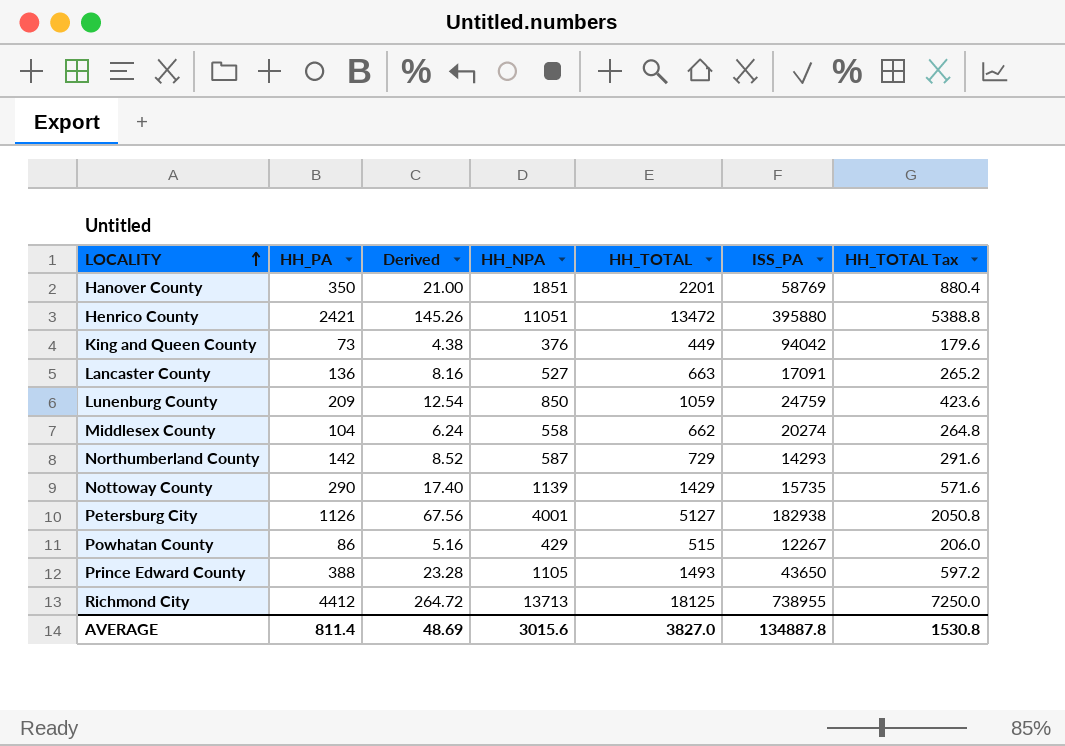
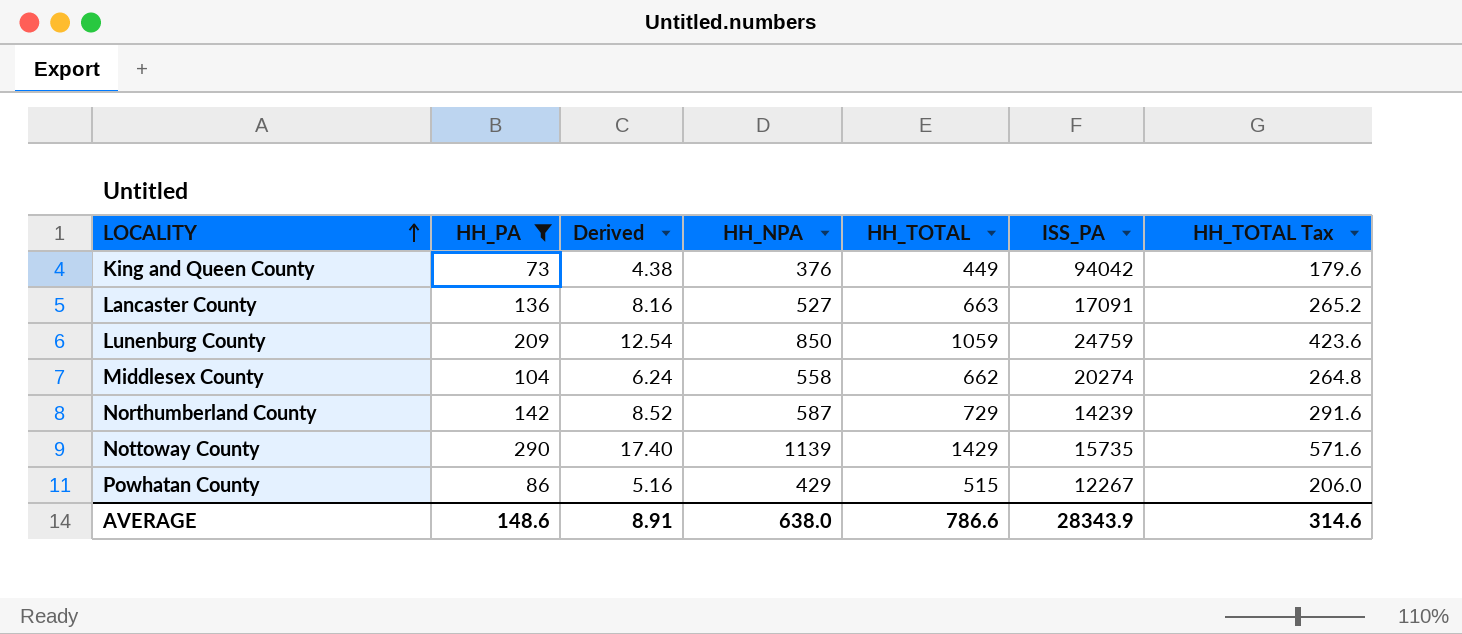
filter: none -> HH_PA <= 290
Northumberland County | ISS_PA: 14293 -> 14239
AVERAGE | HH_PA: 811.4 -> 148.6
AVERAGE | Derived: 48.69 -> 8.91
AVERAGE | HH_NPA: 3015.6 -> 638.0
AVERAGE | HH_TOTAL: 3827.0 -> 786.6
AVERAGE | ISS_PA: 134887.8 -> 28343.9
AVERAGE | HH_TOTAL Tax: 1530.8 -> 314.6

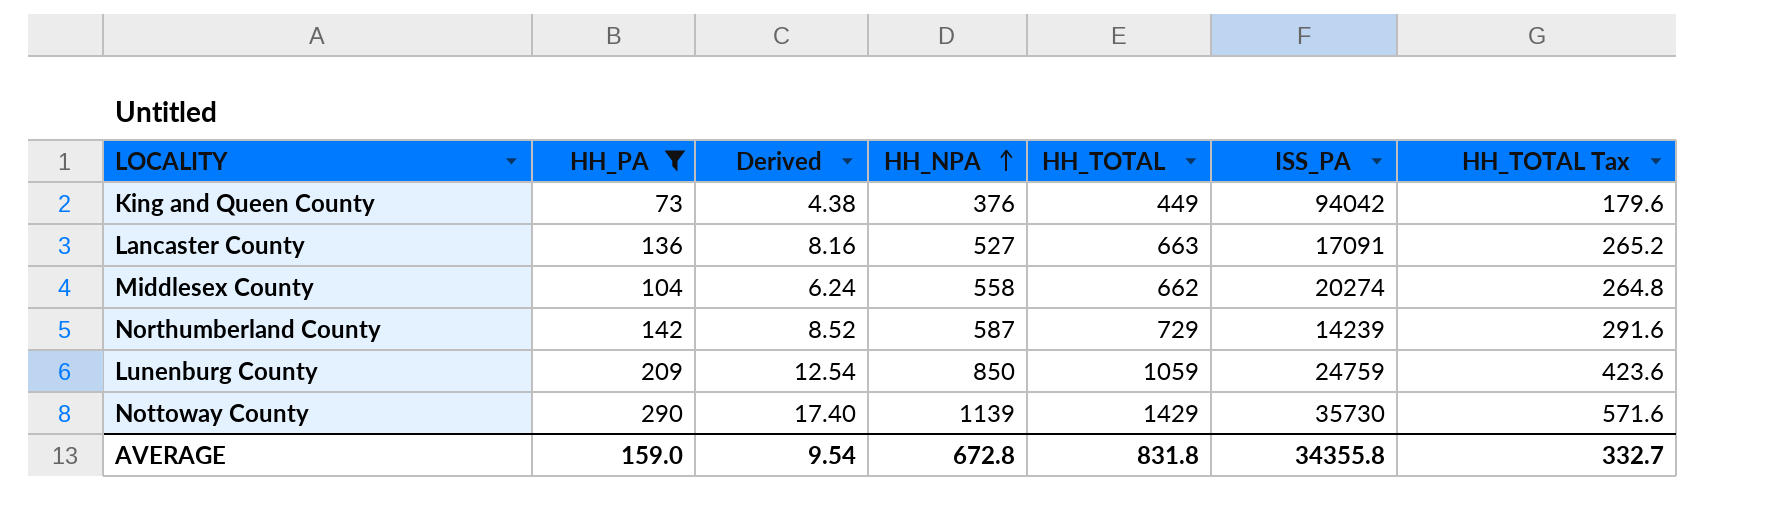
row order: LOCALITY ascending -> HH_NPA ascending
row Powhatan County: 86 | 5.16 | 429 | 515 | 12267 | 206.0 -> none
Nottoway County | ISS_PA: 15735 -> 35730
AVERAGE | HH_PA: 148.6 -> 159.0
AVERAGE | Derived: 8.91 -> 9.54
AVERAGE | HH_NPA: 638.0 -> 672.8
AVERAGE | HH_TOTAL: 786.6 -> 831.8
AVERAGE | ISS_PA: 28343.9 -> 34355.8
AVERAGE | HH_TOTAL Tax: 314.6 -> 332.7

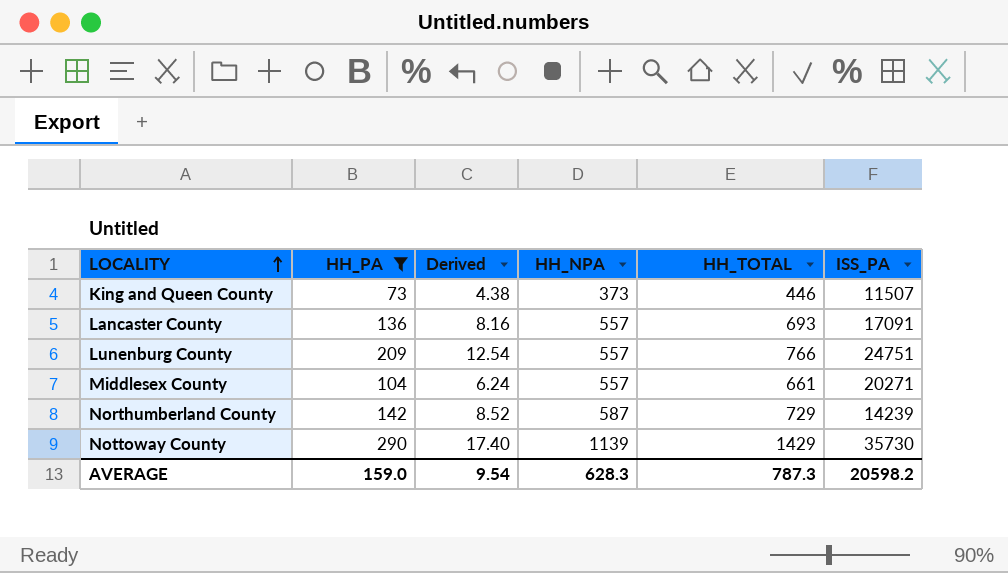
row order: HH_NPA ascending -> LOCALITY ascending
column HH_TOTAL Tax | formula: [HH_TOTAL] * 0.4 -> none
King and Queen County | HH_NPA: 376 -> 373
King and Queen County | HH_TOTAL: 449 -> 446
King and Queen County | ISS_PA: 94042 -> 11507
Lancaster County | HH_NPA: 527 -> 557
Lancaster County | HH_TOTAL: 663 -> 693
Lunenburg County | HH_NPA: 850 -> 557
Lunenburg County | HH_TOTAL: 1059 -> 766
Lunenburg County | ISS_PA: 24759 -> 24751
Middlesex County | HH_NPA: 558 -> 557
Middlesex County | HH_TOTAL: 662 -> 661
Middlesex County | ISS_PA: 20274 -> 20271
AVERAGE | HH_NPA: 672.8 -> 628.3
AVERAGE | HH_TOTAL: 831.8 -> 787.3
AVERAGE | ISS_PA: 34355.8 -> 20598.2

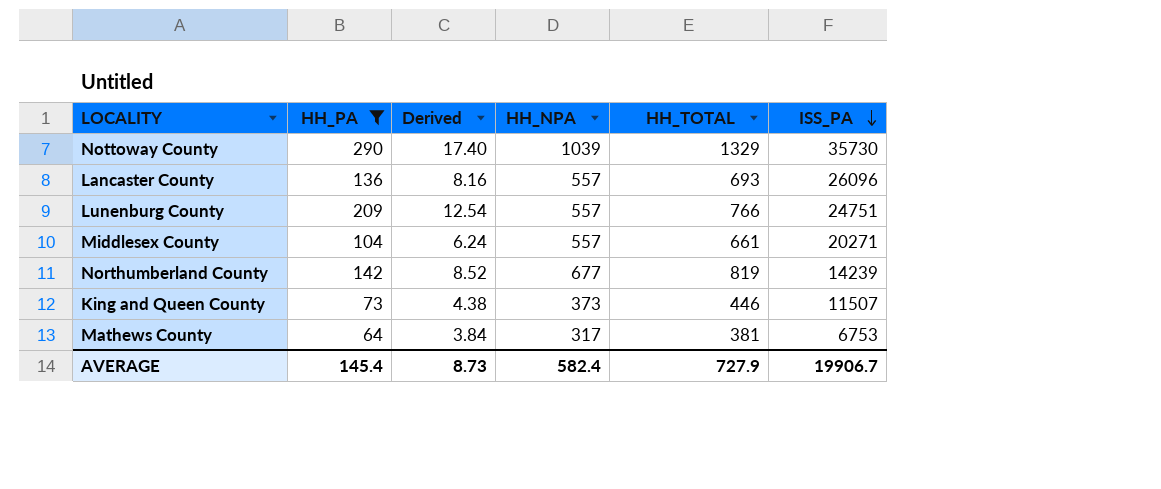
row order: LOCALITY ascending -> ISS_PA descending
Nottoway County | HH_NPA: 1139 -> 1039
Nottoway County | HH_TOTAL: 1429 -> 1329
Lancaster County | ISS_PA: 17091 -> 26096
Northumberland County | HH_NPA: 587 -> 677
Northumberland County | HH_TOTAL: 729 -> 819
row Mathews County: none -> 64 | 3.84 | 317 | 381 | 6753
AVERAGE | HH_PA: 159.0 -> 145.4
AVERAGE | Derived: 9.54 -> 8.73
AVERAGE | HH_NPA: 628.3 -> 582.4
AVERAGE | HH_TOTAL: 787.3 -> 727.9
AVERAGE | ISS_PA: 20598.2 -> 19906.7

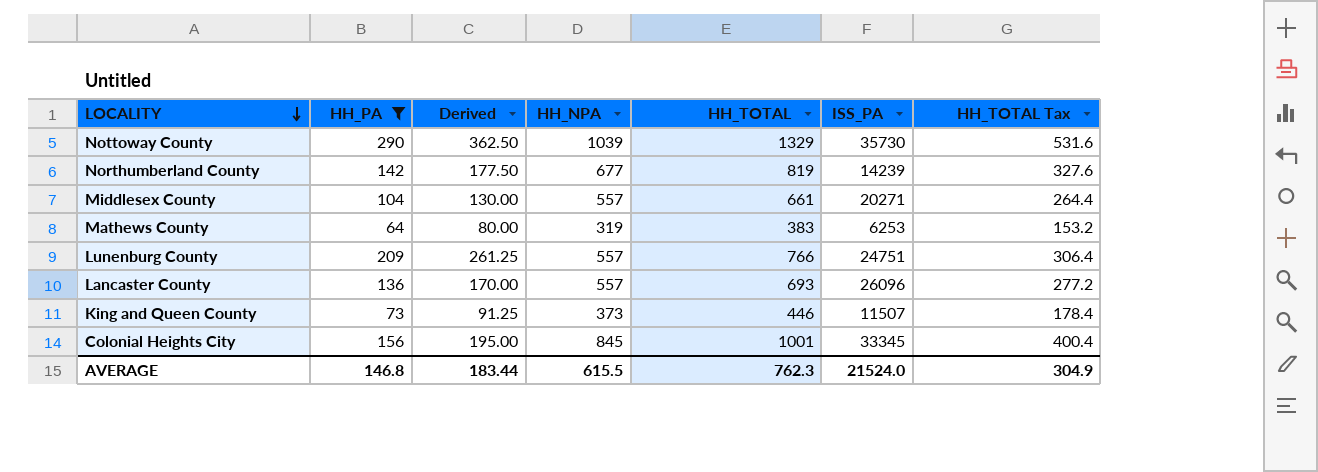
row order: ISS_PA descending -> LOCALITY descending
column Derived | formula: [HH_PA] * 0.06 -> [HH_PA] * 1.25
column HH_TOTAL Tax | formula: none -> [HH_TOTAL] * 0.4
Mathews County | HH_NPA: 317 -> 319
Mathews County | HH_TOTAL: 381 -> 383
Mathews County | ISS_PA: 6753 -> 6253
row Colonial Heights City: none -> 156 | 195.00 | 845 | 1001 | 33345 | 400.4
AVERAGE | HH_PA: 145.4 -> 146.8
AVERAGE | Derived: 8.73 -> 183.44
AVERAGE | HH_NPA: 582.4 -> 615.5
AVERAGE | HH_TOTAL: 727.9 -> 762.3
AVERAGE | ISS_PA: 19906.7 -> 21524.0

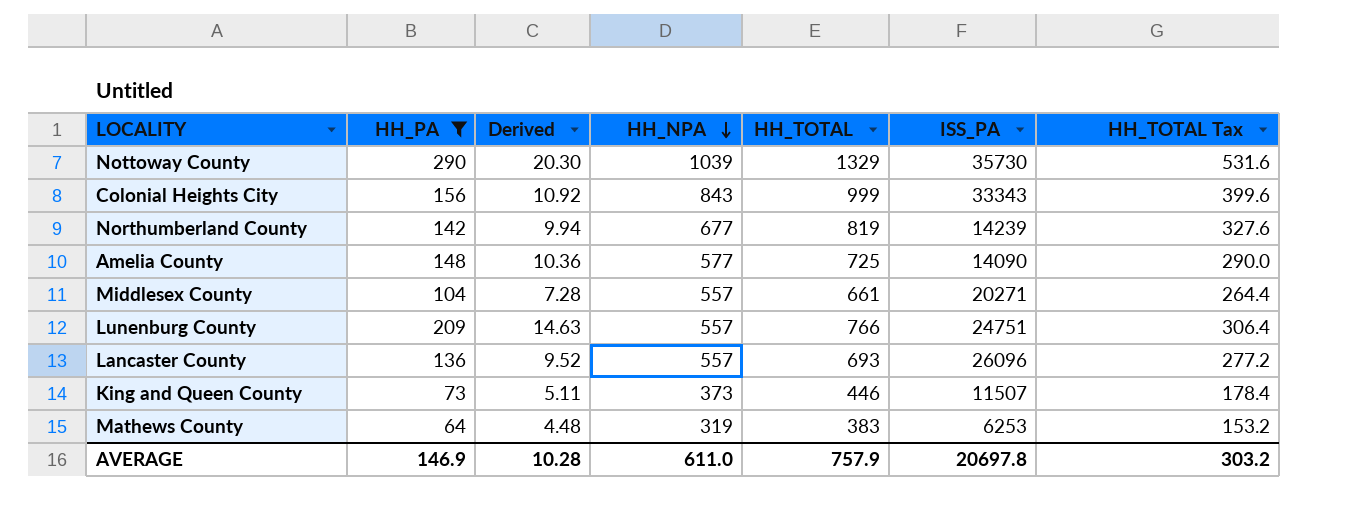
row order: LOCALITY descending -> HH_NPA descending
column Derived | formula: [HH_PA] * 1.25 -> [HH_PA] * 0.07
Colonial Heights City | HH_NPA: 845 -> 843
Colonial Heights City | HH_TOTAL: 1001 -> 999
Colonial Heights City | ISS_PA: 33345 -> 33343
Colonial Heights City | HH_TOTAL Tax: 400.4 -> 399.6
row Amelia County: none -> 148 | 10.36 | 577 | 725 | 14090 | 290.0
AVERAGE | HH_PA: 146.8 -> 146.9
AVERAGE | Derived: 183.44 -> 10.28
AVERAGE | HH_NPA: 615.5 -> 611.0
AVERAGE | HH_TOTAL: 762.3 -> 757.9
AVERAGE | ISS_PA: 21524.0 -> 20697.8
AVERAGE | HH_TOTAL Tax: 304.9 -> 303.2

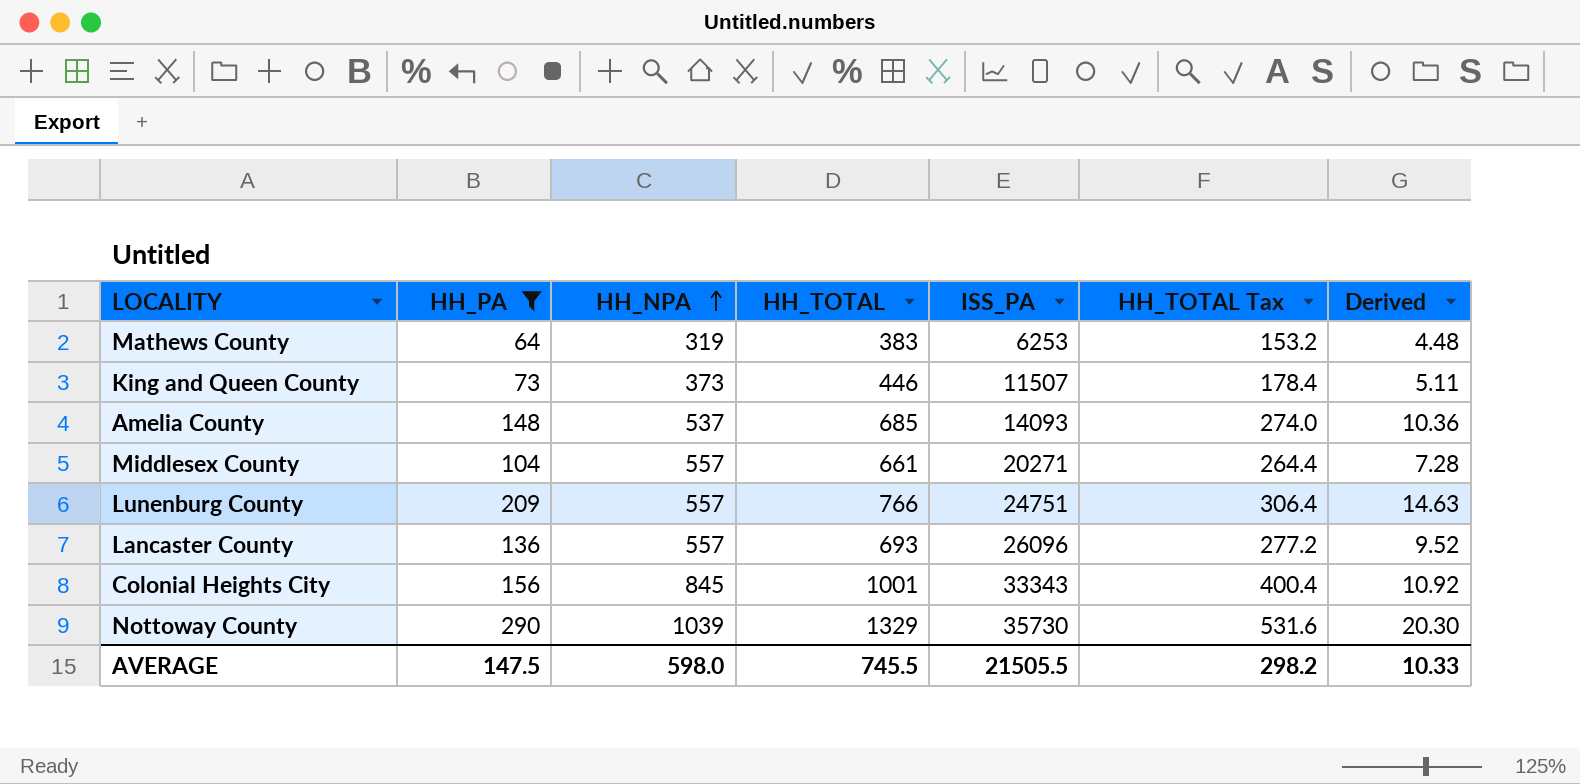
row order: HH_NPA descending -> HH_NPA ascending
column Derived | position: 3 -> 7
row Northumberland County: 142 | 9.94 | 677 | 819 | 14239 | 327.6 -> none
Amelia County | HH_NPA: 577 -> 537
Amelia County | HH_TOTAL: 725 -> 685
Amelia County | ISS_PA: 14090 -> 14093
Amelia County | HH_TOTAL Tax: 290.0 -> 274.0
Colonial Heights City | HH_NPA: 843 -> 845
Colonial Heights City | HH_TOTAL: 999 -> 1001
Colonial Heights City | HH_TOTAL Tax: 399.6 -> 400.4
AVERAGE | HH_PA: 146.9 -> 147.5
AVERAGE | HH_NPA: 611.0 -> 598.0
AVERAGE | HH_TOTAL: 757.9 -> 745.5
AVERAGE | ISS_PA: 20697.8 -> 21505.5
AVERAGE | HH_TOTAL Tax: 303.2 -> 298.2
AVERAGE | Derived: 10.28 -> 10.33

